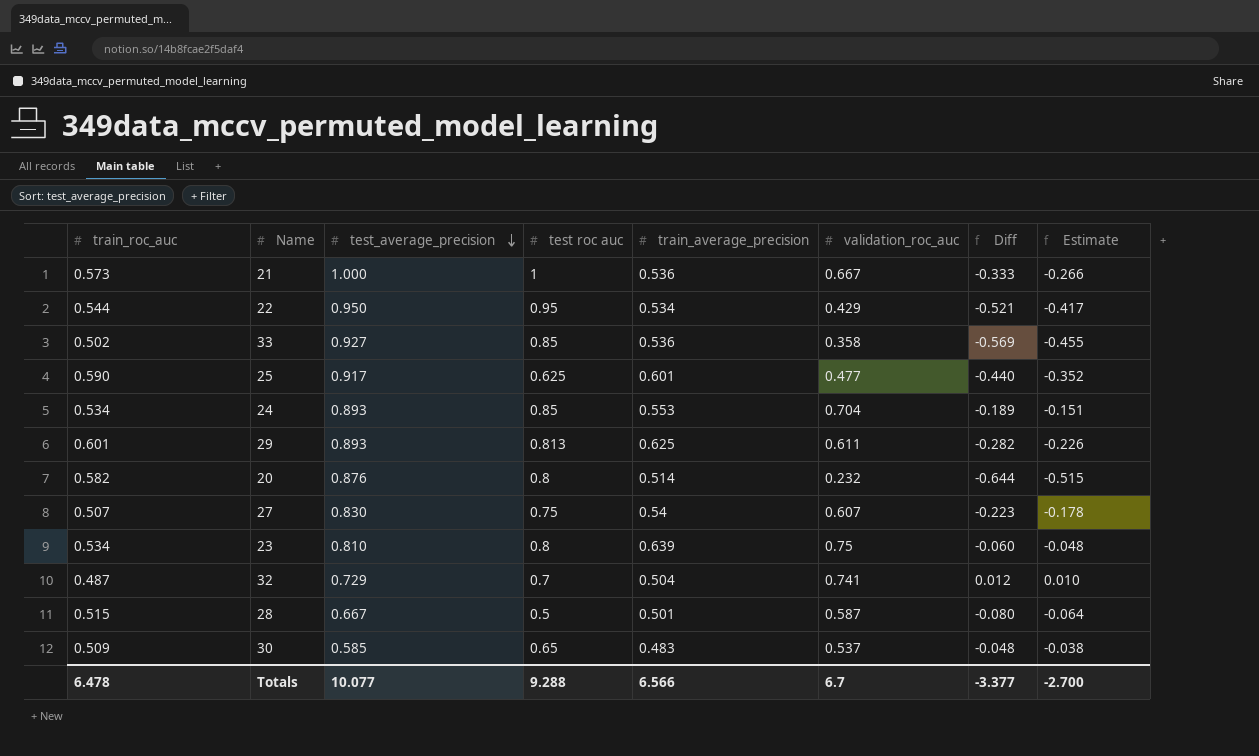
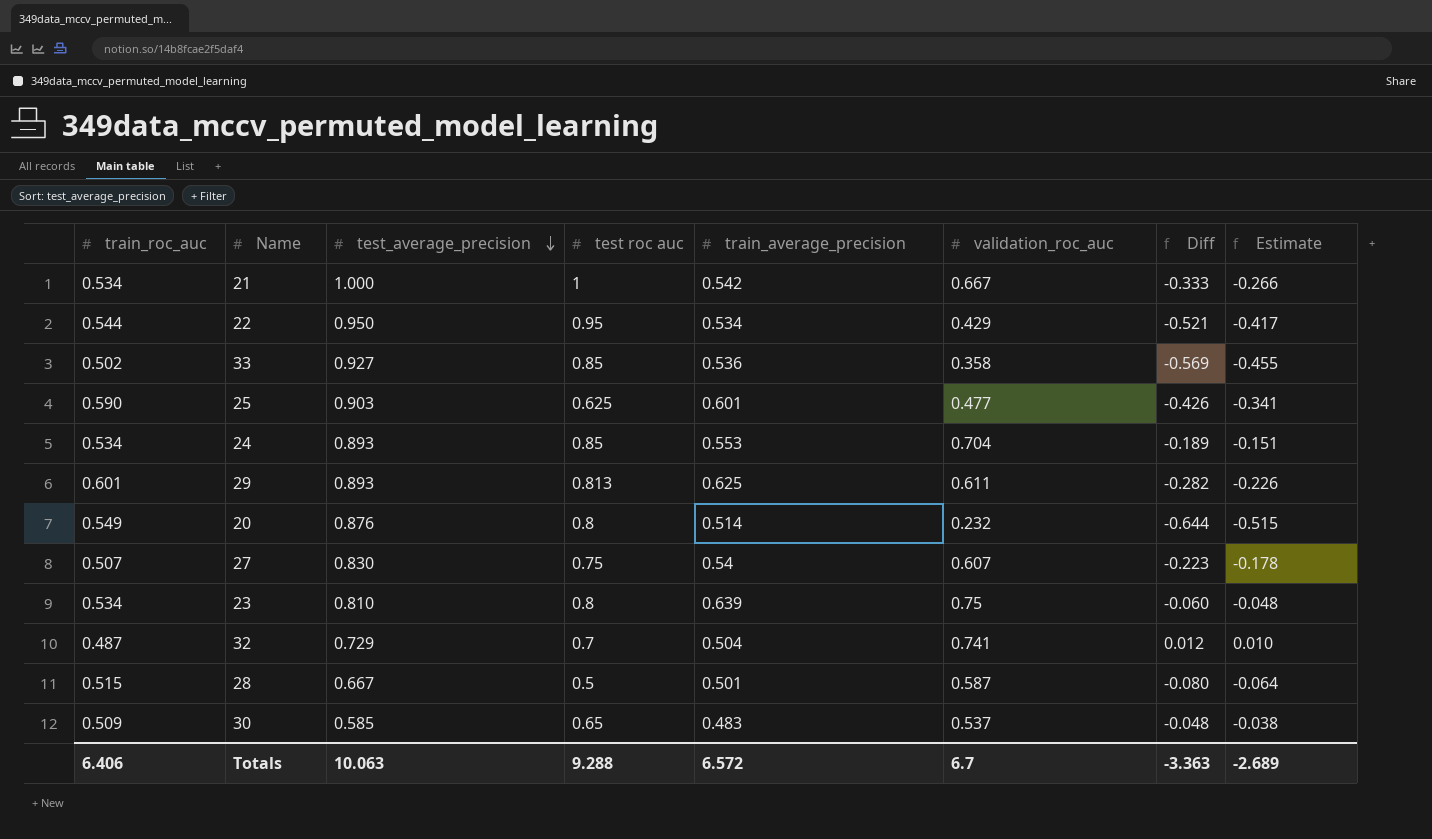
21 | train_roc_auc: 0.573 -> 0.534
21 | train_average_precision: 0.536 -> 0.542
25 | test_average_precision: 0.917 -> 0.903
25 | Diff: -0.440 -> -0.426
25 | Estimate: -0.352 -> -0.341
20 | train_roc_auc: 0.582 -> 0.549
Totals | train_roc_auc: 6.478 -> 6.406
Totals | test_average_precision: 10.077 -> 10.063
Totals | train_average_precision: 6.566 -> 6.572
Totals | Diff: -3.377 -> -3.363
Totals | Estimate: -2.700 -> -2.689

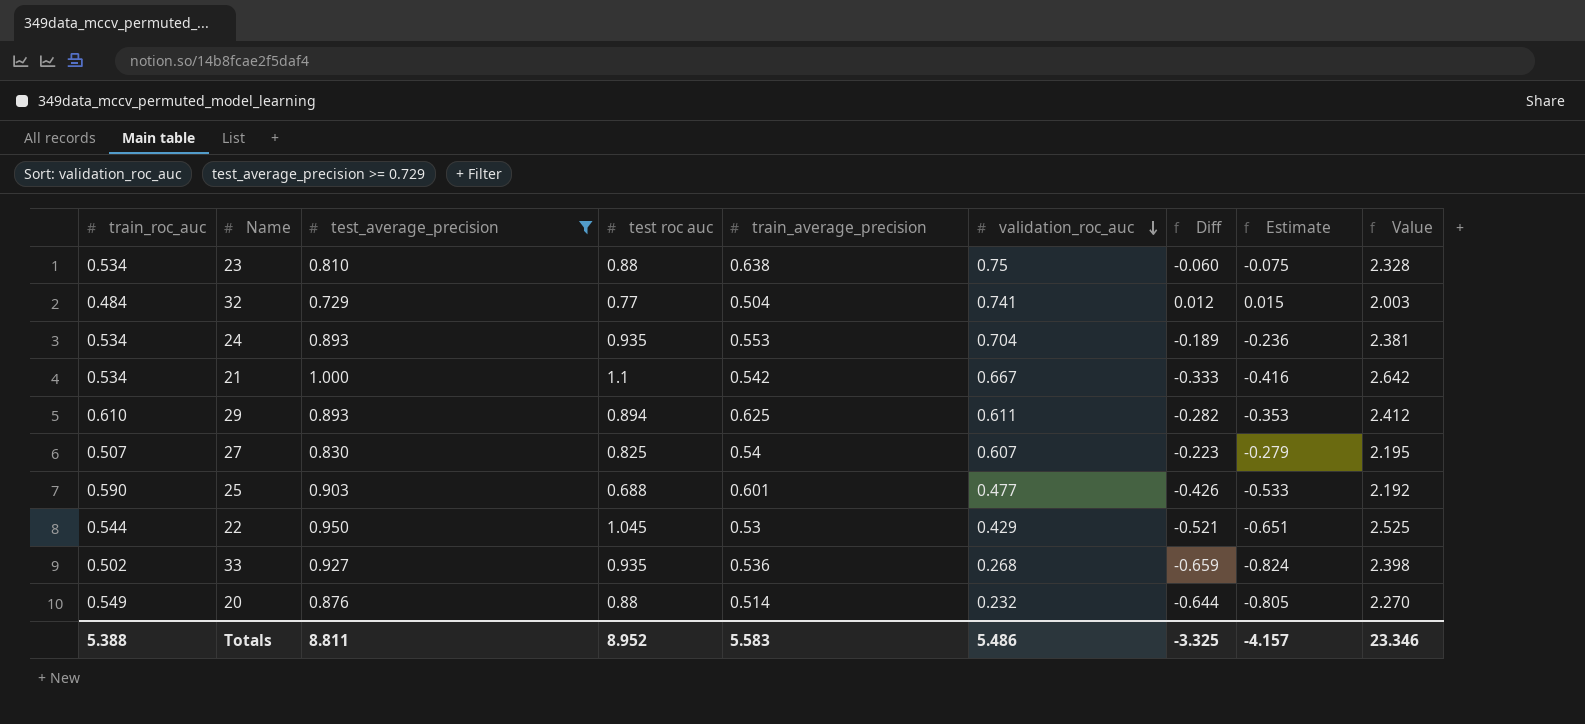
filter: none -> test_average_precision >= 0.729
row order: test_average_precision descending -> validation_roc_auc descending
column Estimate | formula: [Diff] * 0.8 -> [Diff] * 1.25
column Value | formula: none -> [test_average_precision] + [test roc auc] + [train_average_precision]
23 | test roc auc: 0.8 -> 0.88
23 | train_average_precision: 0.639 -> 0.638
32 | train_roc_auc: 0.487 -> 0.484
32 | test roc auc: 0.7 -> 0.77
24 | test roc auc: 0.85 -> 0.935
21 | test roc auc: 1 -> 1.1
29 | train_roc_auc: 0.601 -> 0.610
29 | test roc auc: 0.813 -> 0.894
27 | test roc auc: 0.75 -> 0.825
25 | test roc auc: 0.625 -> 0.688
22 | test roc auc: 0.95 -> 1.045
22 | train_average_precision: 0.534 -> 0.53
33 | test roc auc: 0.85 -> 0.935
33 | validation_roc_auc: 0.358 -> 0.268
33 | Diff: -0.569 -> -0.659
20 | test roc auc: 0.8 -> 0.88
Totals | train_roc_auc: 6.406 -> 5.388
Totals | test_average_precision: 10.063 -> 8.811
Totals | test roc auc: 9.288 -> 8.952
Totals | train_average_precision: 6.572 -> 5.583
Totals | validation_roc_auc: 6.7 -> 5.486
Totals | Diff: -3.363 -> -3.325
Totals | Estimate: -2.689 -> -4.157

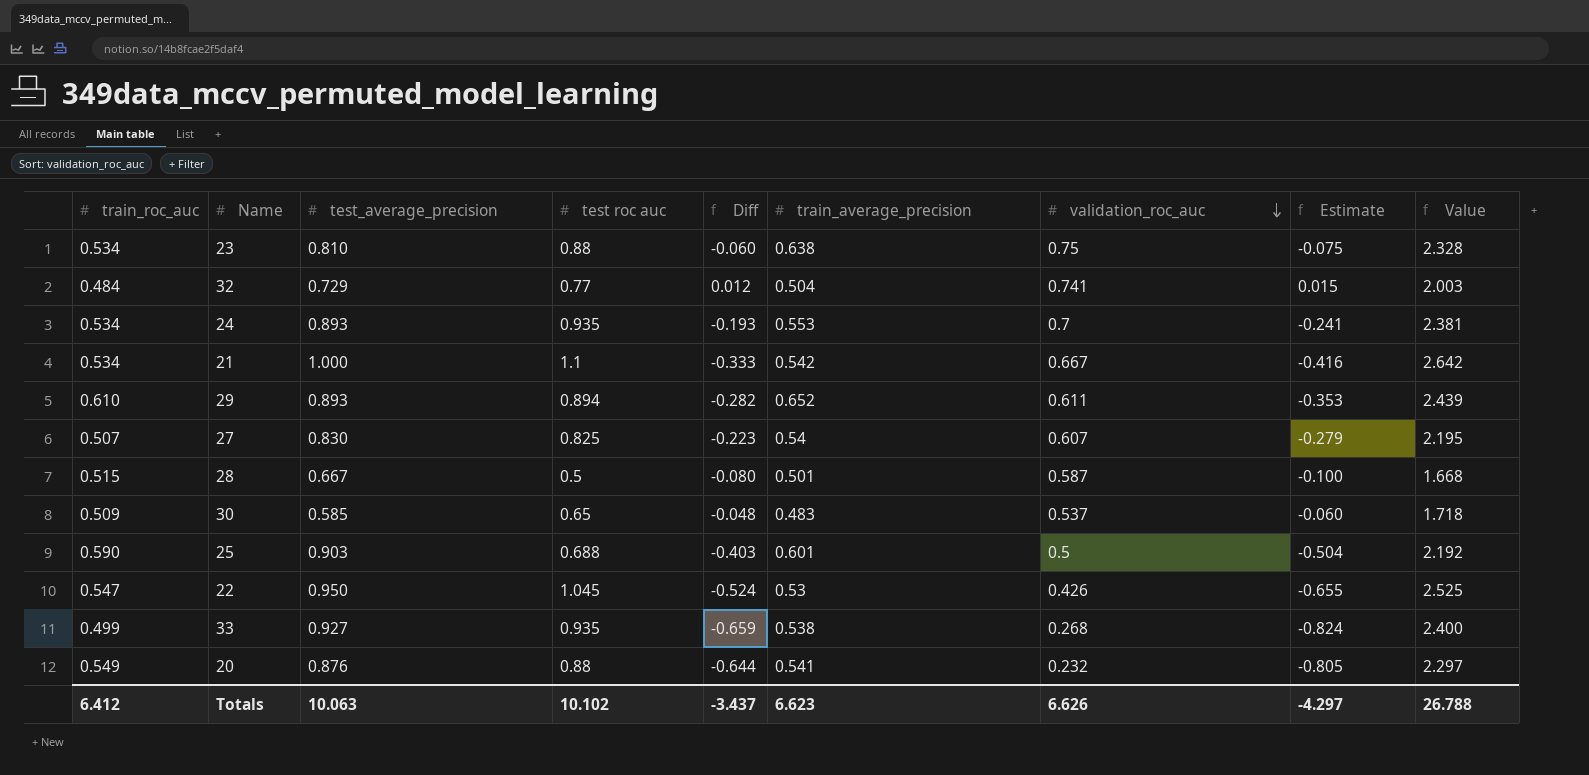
filter: test_average_precision >= 0.729 -> none
column Diff | position: 7 -> 5
24 | Diff: -0.189 -> -0.193
24 | validation_roc_auc: 0.704 -> 0.7
24 | Estimate: -0.236 -> -0.241
29 | train_average_precision: 0.625 -> 0.652
29 | Value: 2.412 -> 2.439
25 | Diff: -0.426 -> -0.403
25 | validation_roc_auc: 0.477 -> 0.5
25 | Estimate: -0.533 -> -0.504
22 | train_roc_auc: 0.544 -> 0.547
22 | Diff: -0.521 -> -0.524
22 | validation_roc_auc: 0.429 -> 0.426
22 | Estimate: -0.651 -> -0.655
33 | train_roc_auc: 0.502 -> 0.499
33 | train_average_precision: 0.536 -> 0.538
33 | Value: 2.398 -> 2.400
20 | train_average_precision: 0.514 -> 0.541
20 | Value: 2.270 -> 2.297
Totals | train_roc_auc: 5.388 -> 6.412
Totals | test_average_precision: 8.811 -> 10.063
Totals | test roc auc: 8.952 -> 10.102
Totals | Diff: -3.325 -> -3.437
Totals | train_average_precision: 5.583 -> 6.623
Totals | validation_roc_auc: 5.486 -> 6.626
Totals | Estimate: -4.157 -> -4.297
Totals | Value: 23.346 -> 26.788

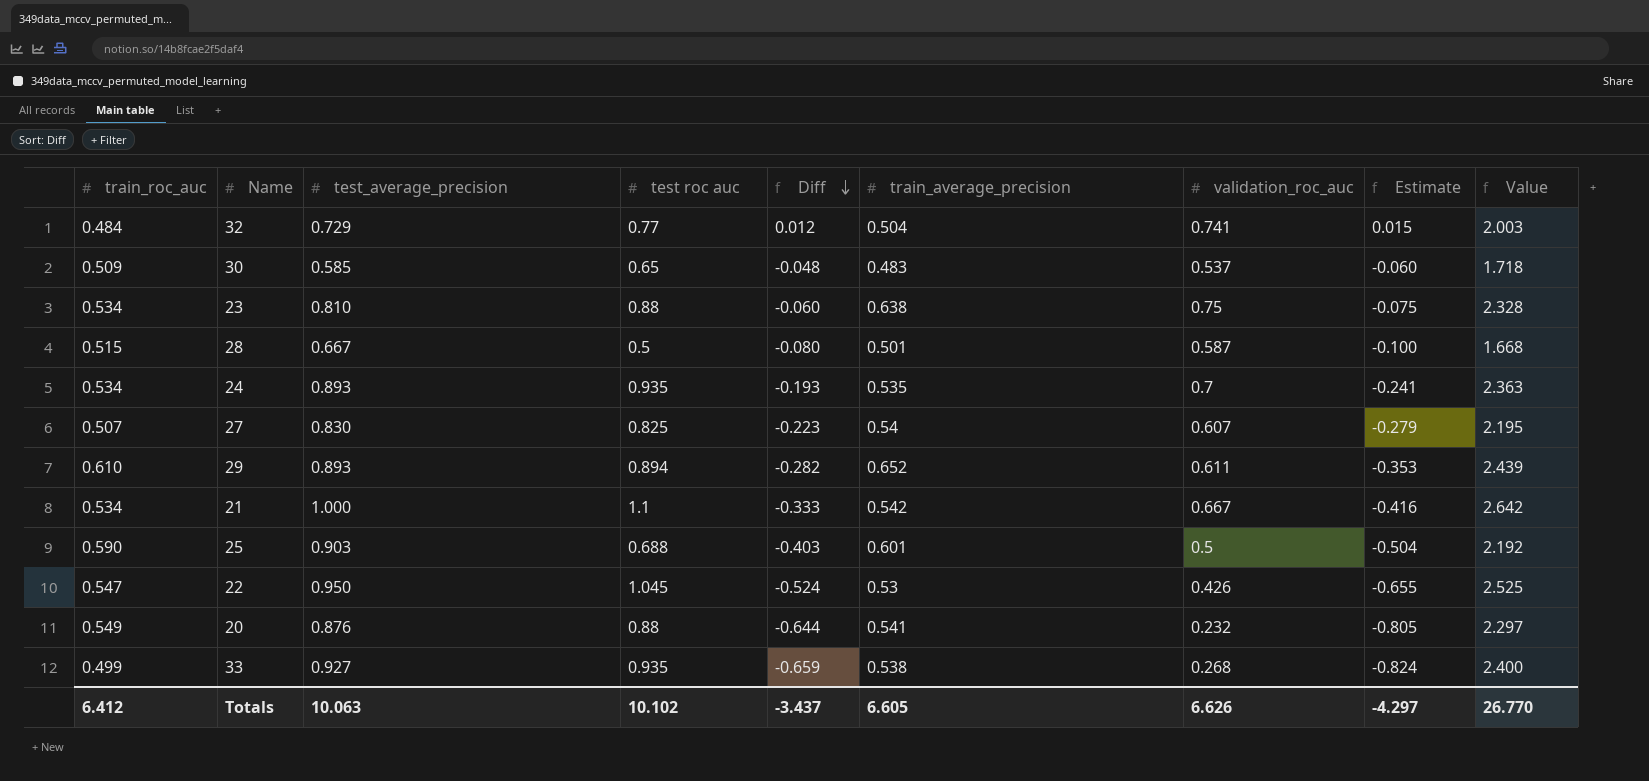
row order: validation_roc_auc descending -> Diff descending
24 | train_average_precision: 0.553 -> 0.535
24 | Value: 2.381 -> 2.363
Totals | train_average_precision: 6.623 -> 6.605
Totals | Value: 26.788 -> 26.770

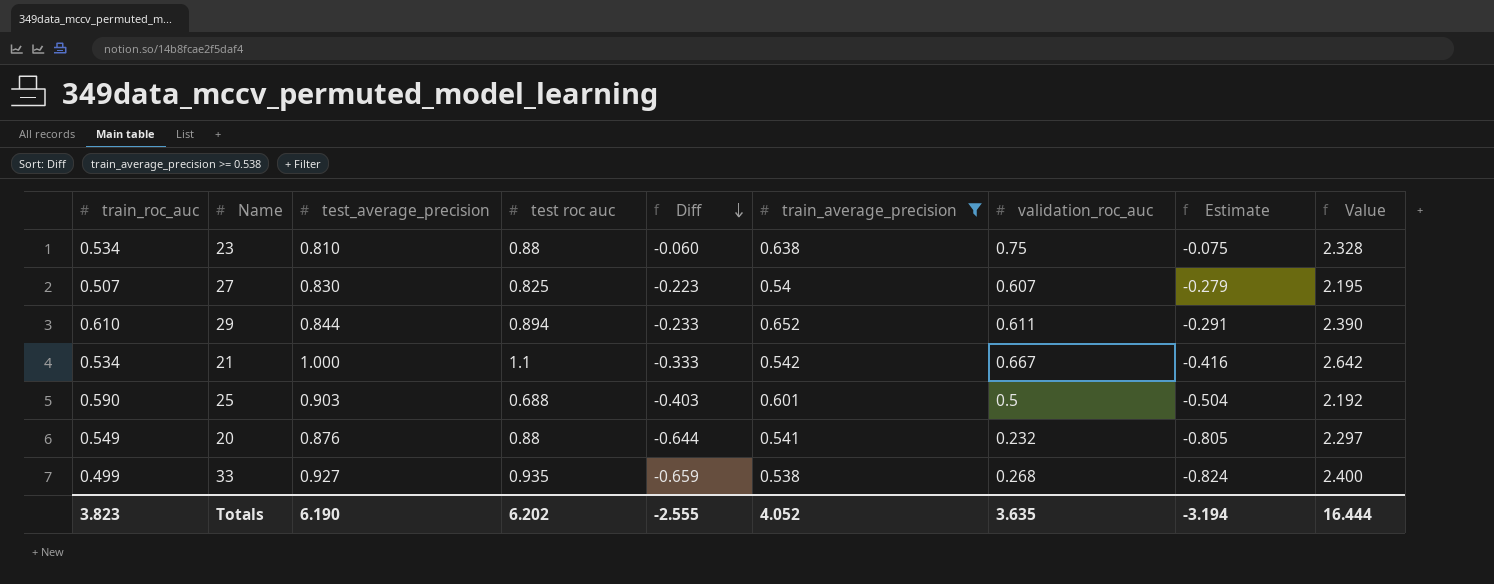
filter: none -> train_average_precision >= 0.538
29 | test_average_precision: 0.893 -> 0.844
29 | Diff: -0.282 -> -0.233
29 | Estimate: -0.353 -> -0.291
29 | Value: 2.439 -> 2.390
Totals | train_roc_auc: 6.412 -> 3.823
Totals | test_average_precision: 10.063 -> 6.190
Totals | test roc auc: 10.102 -> 6.202
Totals | Diff: -3.437 -> -2.555
Totals | train_average_precision: 6.605 -> 4.052
Totals | validation_roc_auc: 6.626 -> 3.635
Totals | Estimate: -4.297 -> -3.194
Totals | Value: 26.770 -> 16.444

